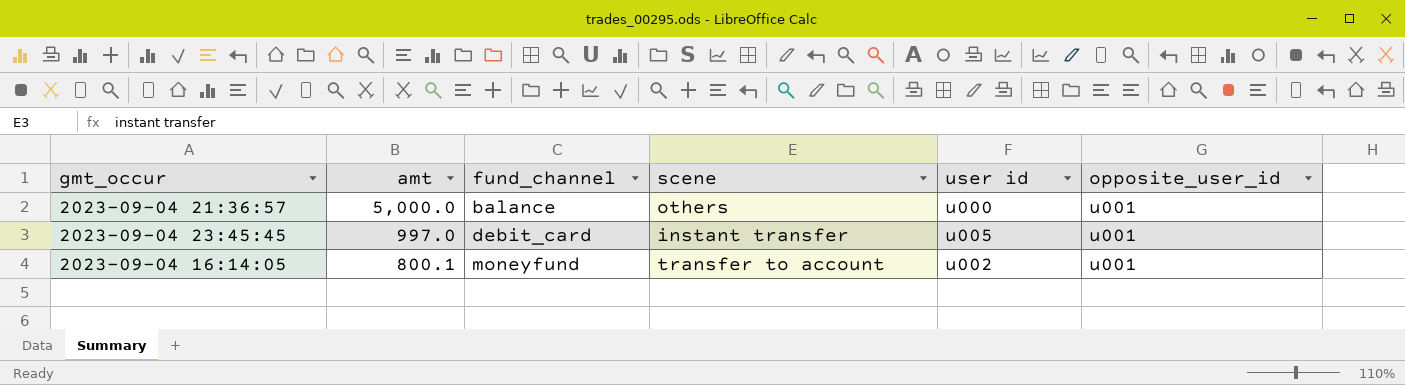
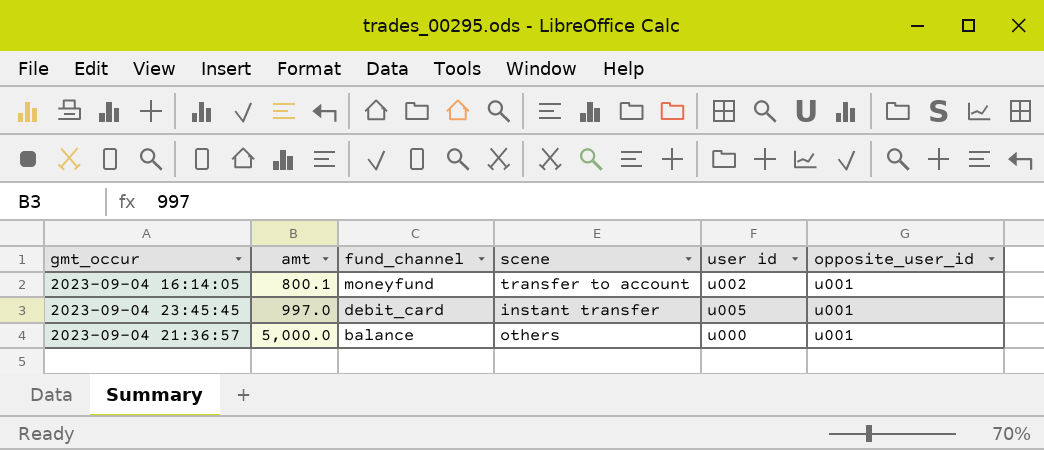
row order: amt descending -> amt ascending

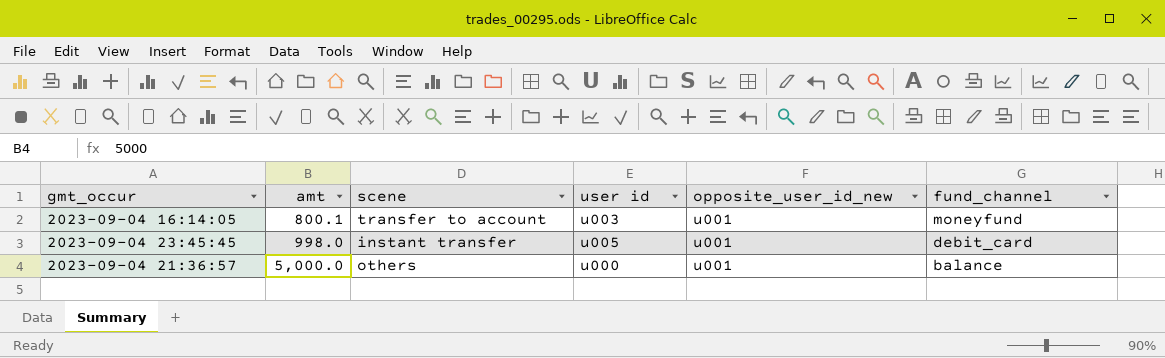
column name: opposite_user_id -> opposite_user_id_new
column fund_channel | position: 3 -> 6
2023-09-04 16:14:05 | user id: u002 -> u003
2023-09-04 23:45:45 | amt: 997.0 -> 998.0

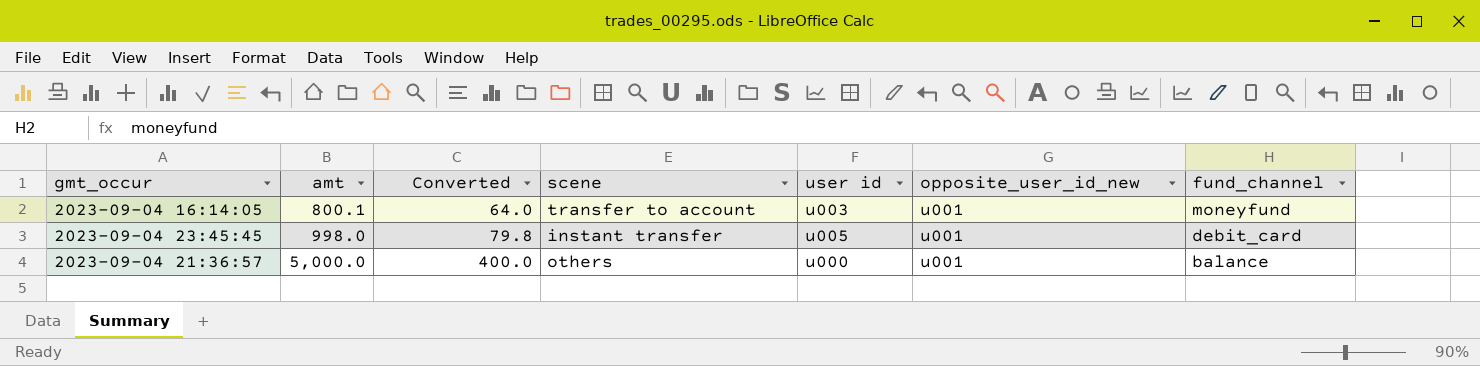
column Converted | formula: none -> [amt] * 0.08

